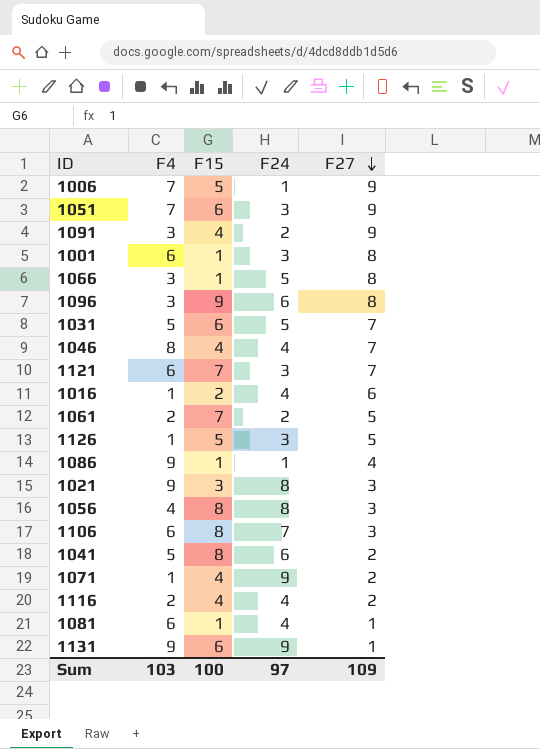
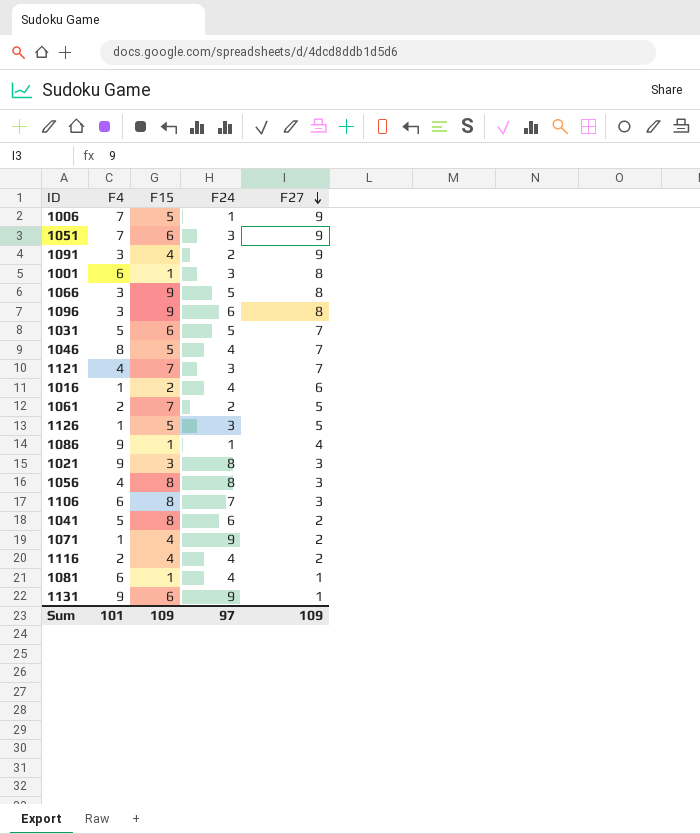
1066 | F15: 1 -> 9
1046 | F15: 4 -> 5
1121 | F4: 6 -> 4
Sum | F4: 103 -> 101
Sum | F15: 100 -> 109

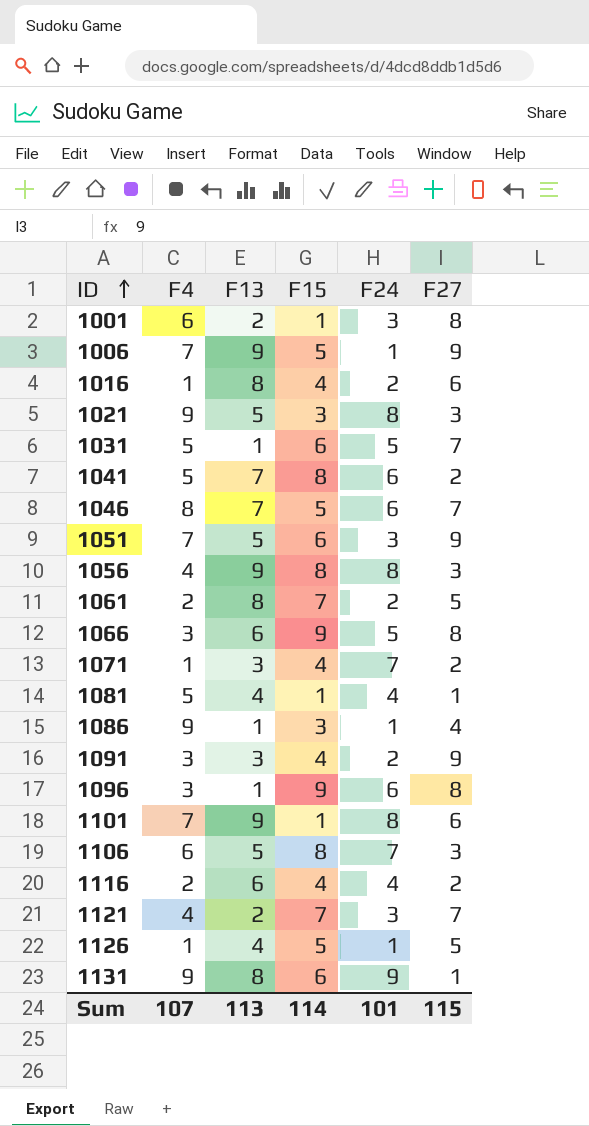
row order: F27 descending -> ID ascending
column F13 | position: none -> 3
1016 | F15: 2 -> 4
1016 | F24: 4 -> 2
1046 | F24: 4 -> 6
1071 | F24: 9 -> 7
1081 | F4: 6 -> 5
1086 | F15: 1 -> 3
row 1101: none -> 7 | 9 | 1 | 8 | 6
1126 | F24: 3 -> 1
Sum | F4: 101 -> 107
Sum | F15: 109 -> 114
Sum | F24: 97 -> 101
Sum | F27: 109 -> 115

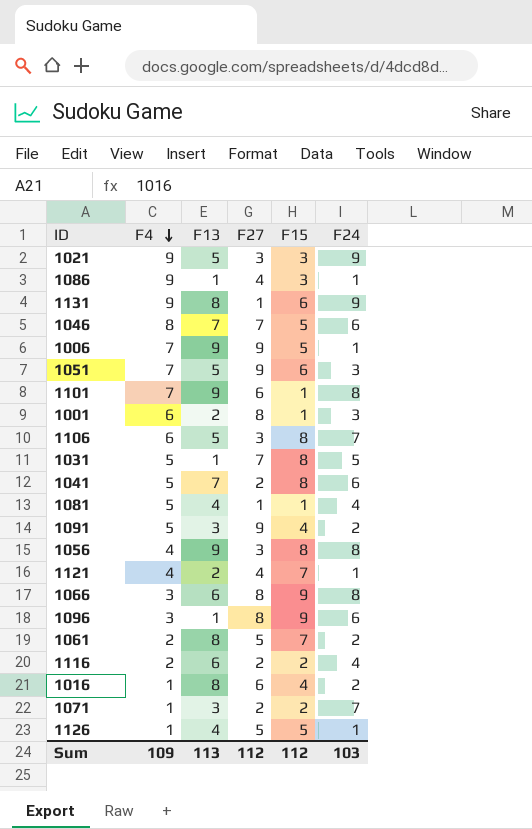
row order: ID ascending -> F4 descending
column F27 | position: 6 -> 4
1021 | F24: 8 -> 9
1031 | F15: 6 -> 8
1091 | F4: 3 -> 5
1121 | F27: 7 -> 4
1121 | F24: 3 -> 1
1066 | F24: 5 -> 8
1116 | F15: 4 -> 2
1071 | F15: 4 -> 2
Sum | F4: 107 -> 109
Sum | F27: 115 -> 112
Sum | F15: 114 -> 112
Sum | F24: 101 -> 103

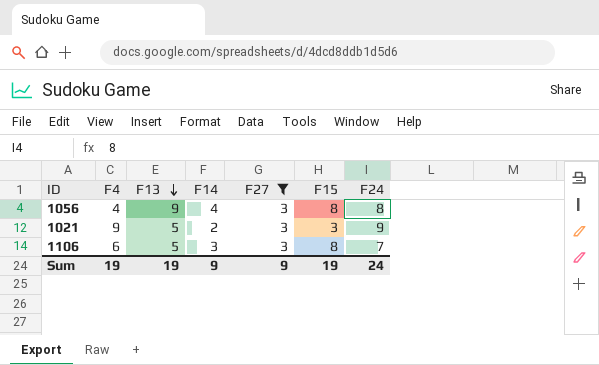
filter: none -> F27 = 3
row order: F4 descending -> F13 descending
column F14 | position: none -> 4
Sum | F4: 109 -> 19
Sum | F13: 113 -> 19
Sum | F27: 112 -> 9
Sum | F15: 112 -> 19
Sum | F24: 103 -> 24

